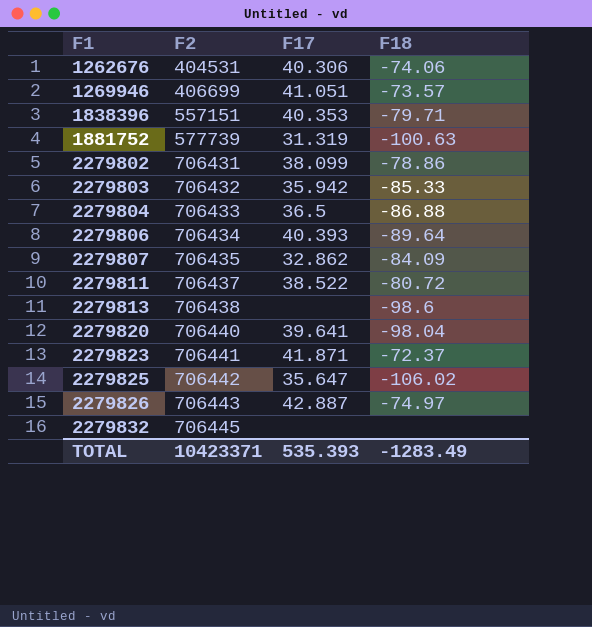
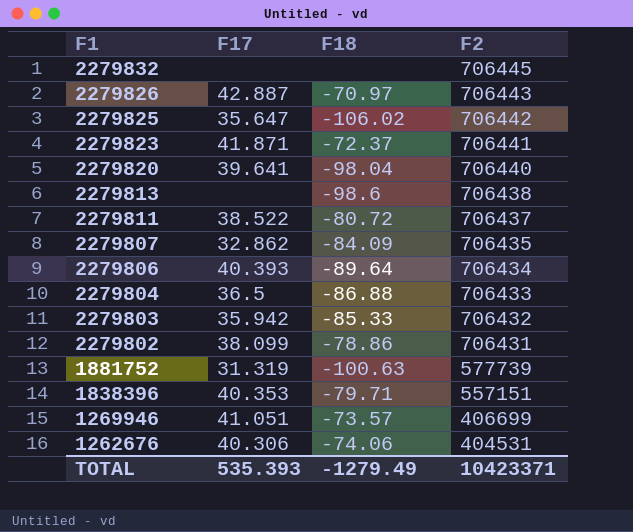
row order: F1 ascending -> F1 descending
column F2 | position: 2 -> 4
2279826 | F18: -74.97 -> -70.97
TOTAL | F18: -1283.49 -> -1279.49

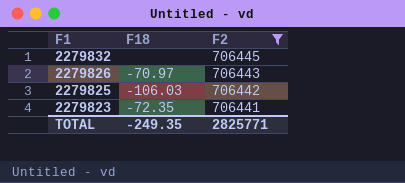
filter: none -> F2 >= 706441
column F17 | position: 2 -> none
2279825 | F18: -106.02 -> -106.03
2279823 | F18: -72.37 -> -72.35
TOTAL | F18: -1279.49 -> -249.35
TOTAL | F2: 10423371 -> 2825771

